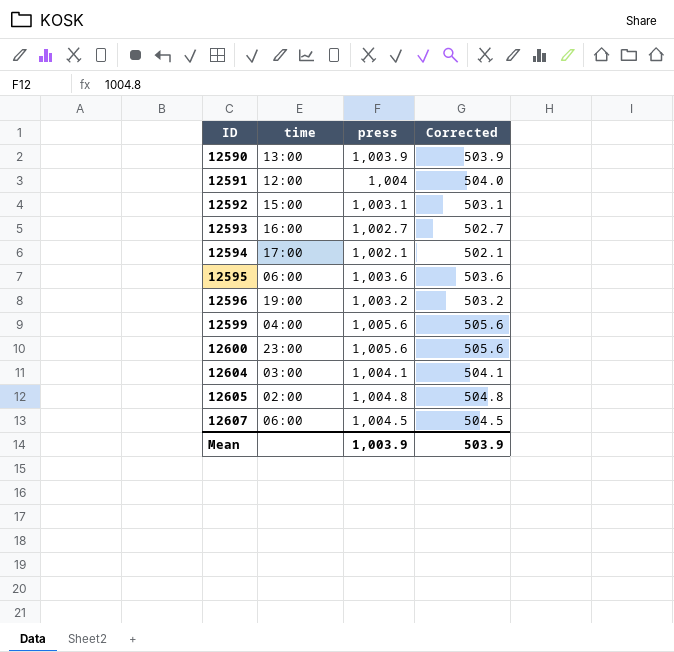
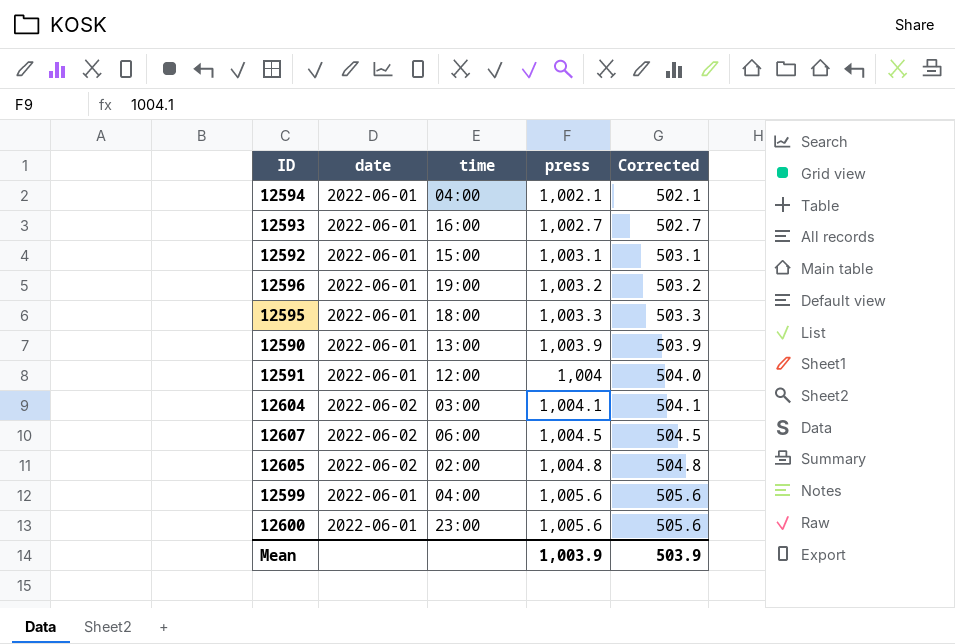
row order: ID ascending -> press ascending
column date | position: none -> 2
12594 | time: 17:00 -> 04:00
12595 | time: 06:00 -> 18:00
12595 | press: 1,003.6 -> 1,003.3
12595 | Corrected: 503.6 -> 503.3

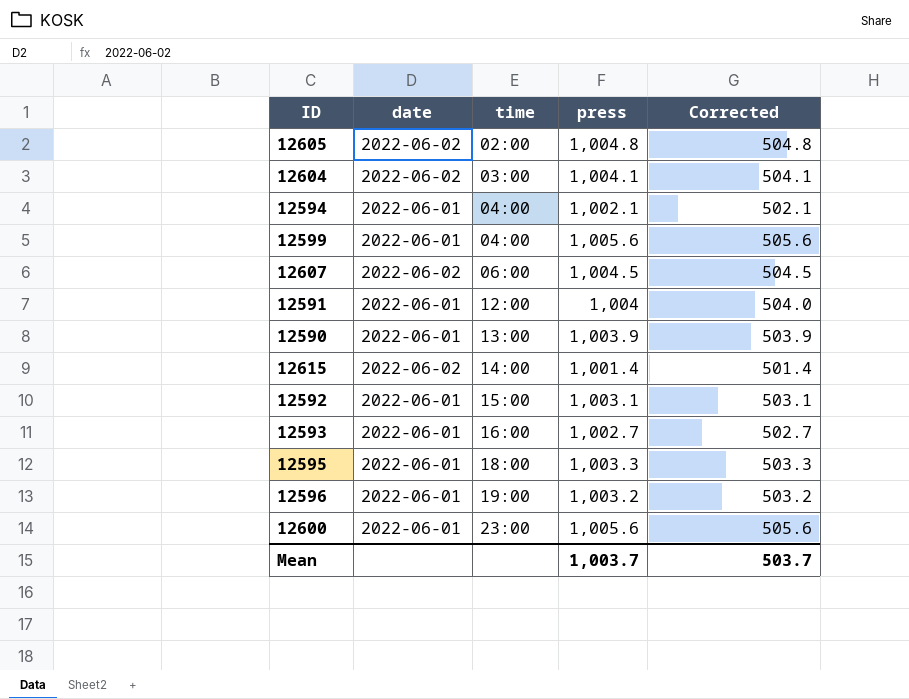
row order: press ascending -> time ascending
row 12615: none -> 2022-06-02 | 14:00 | 1,001.4 | 501.4
Mean | press: 1,003.9 -> 1,003.7
Mean | Corrected: 503.9 -> 503.7

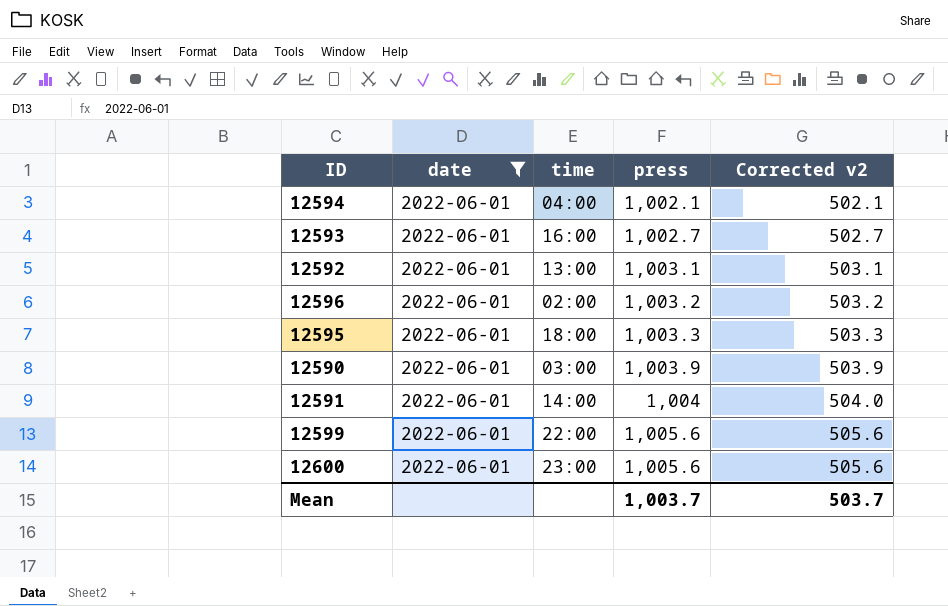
filter: none -> date = 2022-06-01
row order: time ascending -> press ascending
column name: Corrected -> Corrected v2
12592 | time: 15:00 -> 13:00
12596 | time: 19:00 -> 02:00
12590 | time: 13:00 -> 03:00
12591 | time: 12:00 -> 14:00
12599 | time: 04:00 -> 22:00

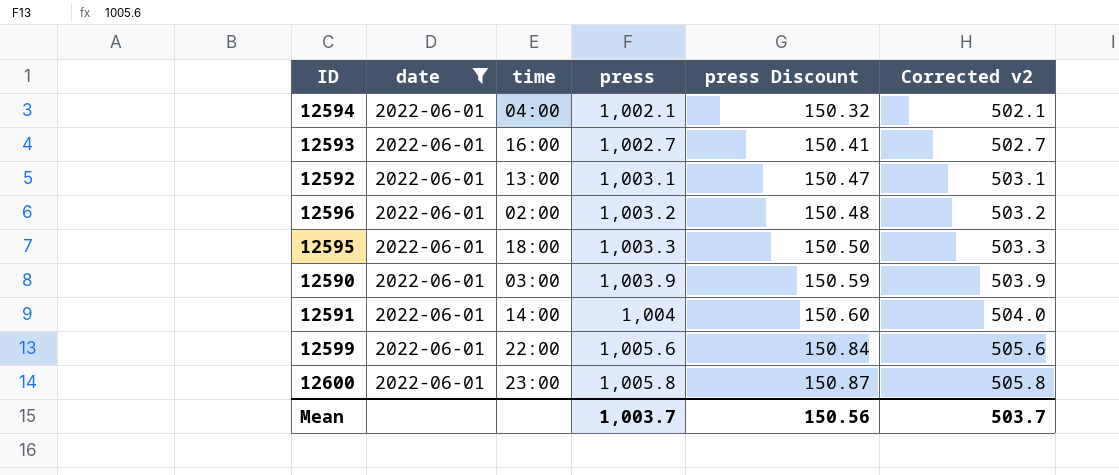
column press Discount | formula: none -> [press] * 0.15
12600 | press: 1,005.6 -> 1,005.8
12600 | Corrected v2: 505.6 -> 505.8

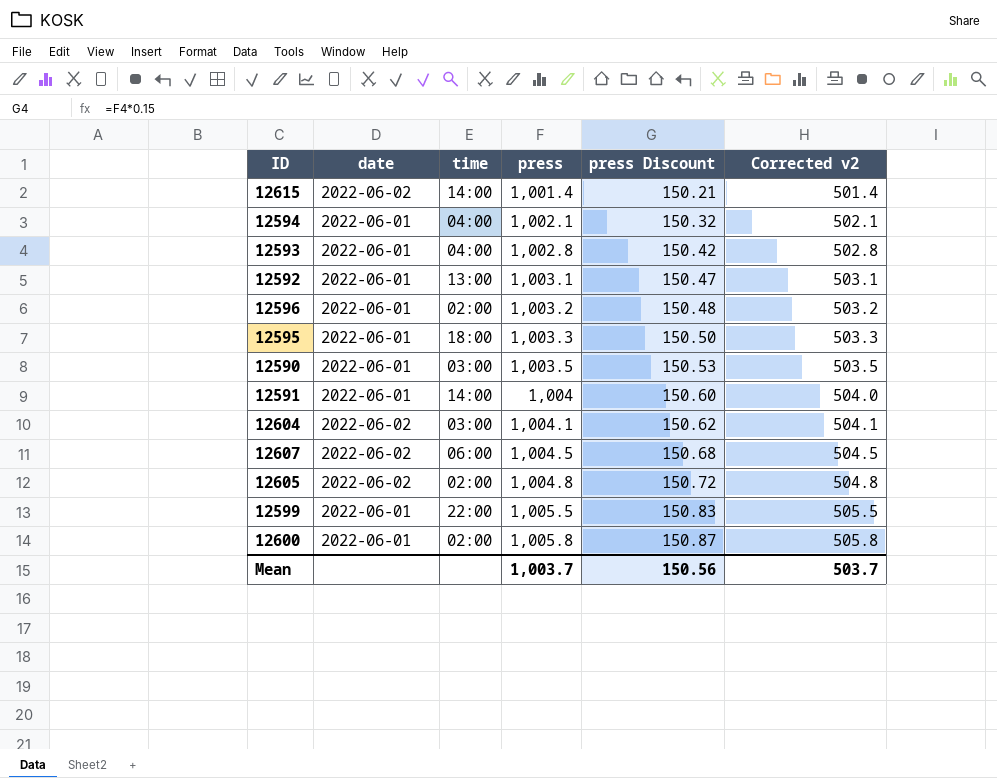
filter: date = 2022-06-01 -> none
12593 | time: 16:00 -> 04:00
12593 | press: 1,002.7 -> 1,002.8
12593 | press Discount: 150.41 -> 150.42
12593 | Corrected v2: 502.7 -> 502.8
12590 | press: 1,003.9 -> 1,003.5
12590 | press Discount: 150.59 -> 150.53
12590 | Corrected v2: 503.9 -> 503.5
12599 | press: 1,005.6 -> 1,005.5
12599 | press Discount: 150.84 -> 150.83
12599 | Corrected v2: 505.6 -> 505.5
12600 | time: 23:00 -> 02:00

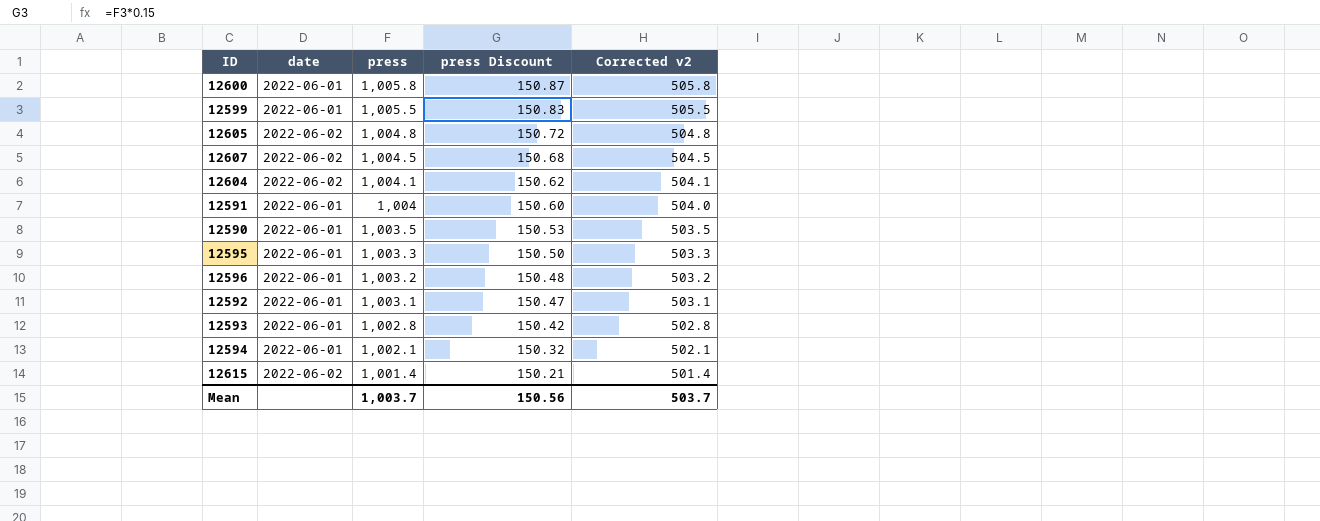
row order: press ascending -> press descending
column time | position: 3 -> none

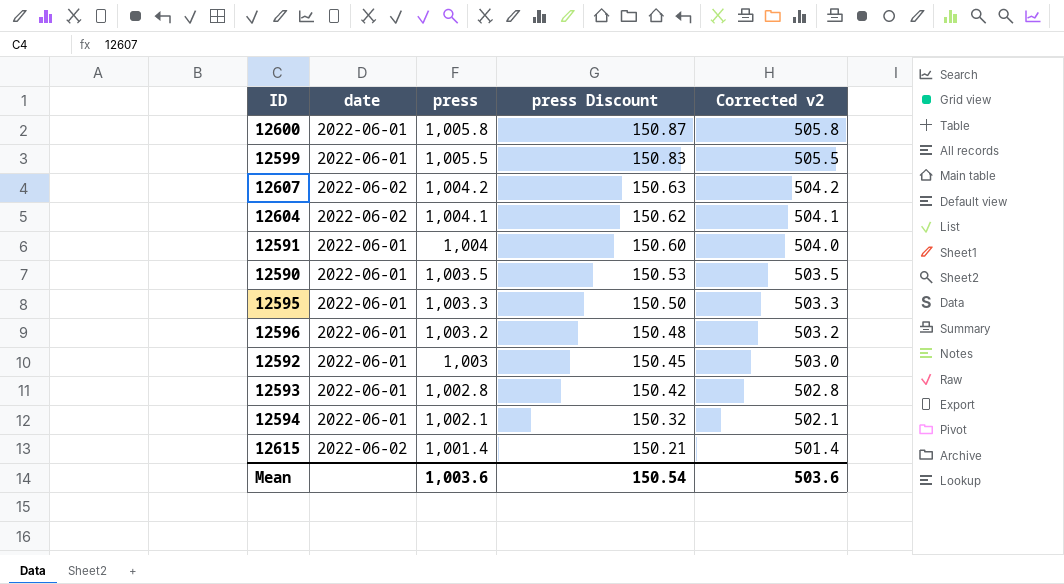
row 12605: 2022-06-02 | 1,004.8 | 150.72 | 504.8 -> none
12607 | press: 1,004.5 -> 1,004.2
12607 | press Discount: 150.68 -> 150.63
12607 | Corrected v2: 504.5 -> 504.2
12592 | press: 1,003.1 -> 1,003
12592 | press Discount: 150.47 -> 150.45
12592 | Corrected v2: 503.1 -> 503.0
Mean | press: 1,003.7 -> 1,003.6
Mean | press Discount: 150.56 -> 150.54
Mean | Corrected v2: 503.7 -> 503.6

